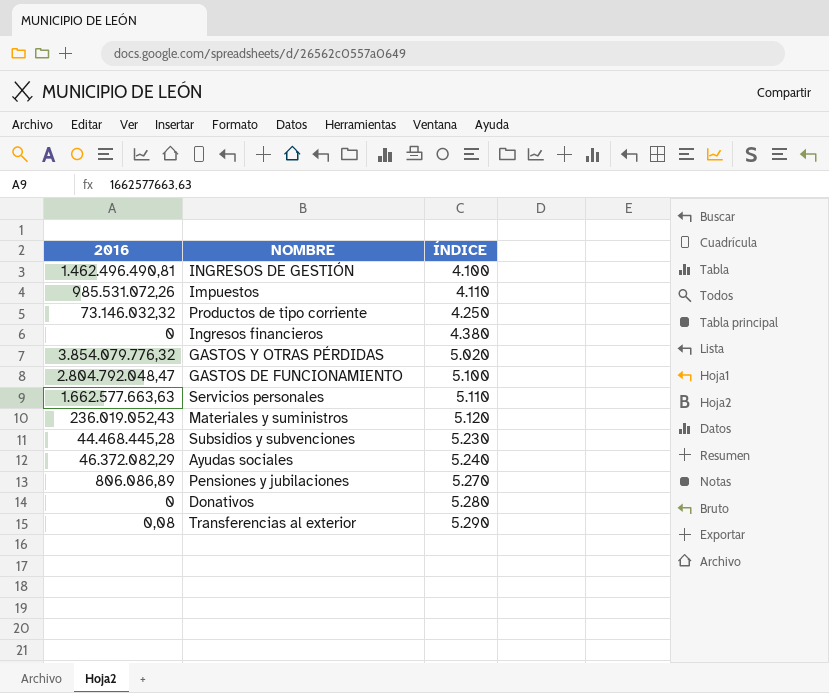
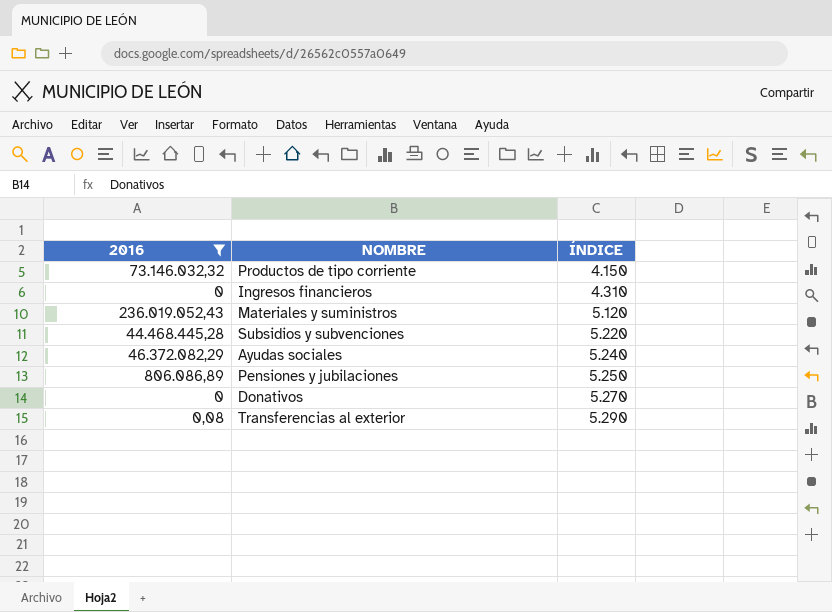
filter: none -> 2016 <= 236.019.052,43
Productos de tipo corriente | ÍNDICE: 4.250 -> 4.150
Ingresos financieros | ÍNDICE: 4.380 -> 4.310
Subsidios y subvenciones | ÍNDICE: 5.230 -> 5.220
Pensiones y jubilaciones | ÍNDICE: 5.270 -> 5.250
Donativos | ÍNDICE: 5.280 -> 5.270

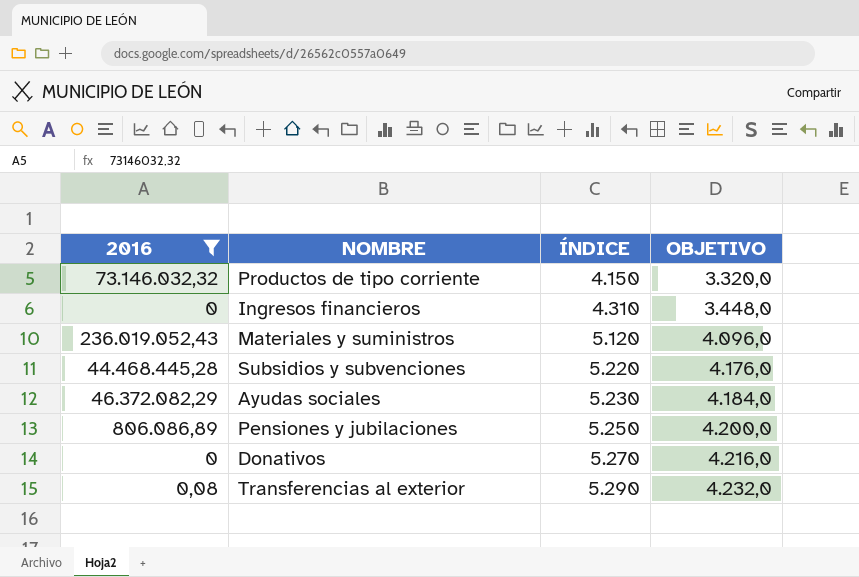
column OBJETIVO | formula: none -> [ÍNDICE] * 0,8
Ayudas sociales | ÍNDICE: 5.240 -> 5.230

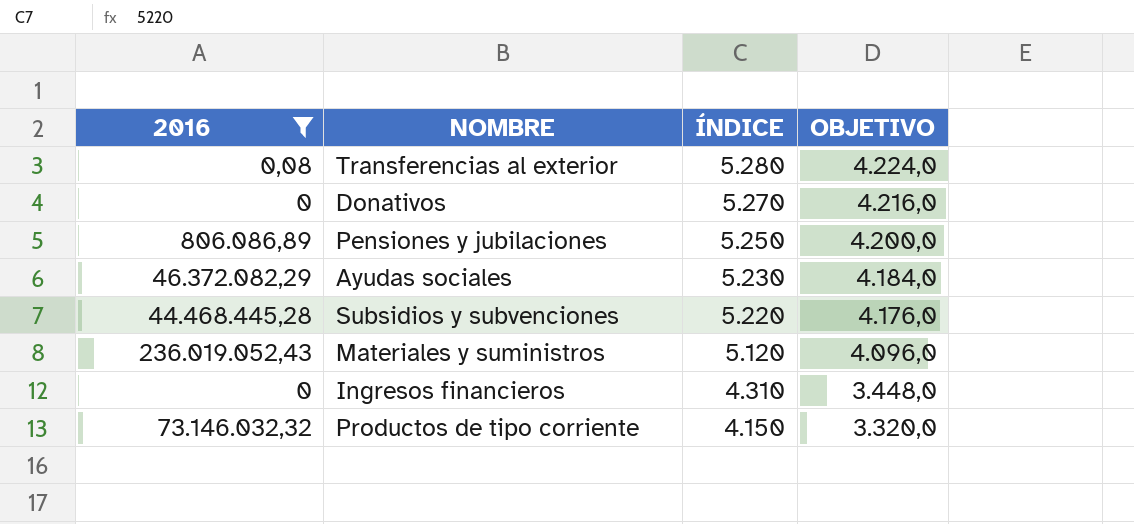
row order: ÍNDICE ascending -> ÍNDICE descending
Transferencias al exterior | ÍNDICE: 5.290 -> 5.280
Transferencias al exterior | OBJETIVO: 4.232,0 -> 4.224,0

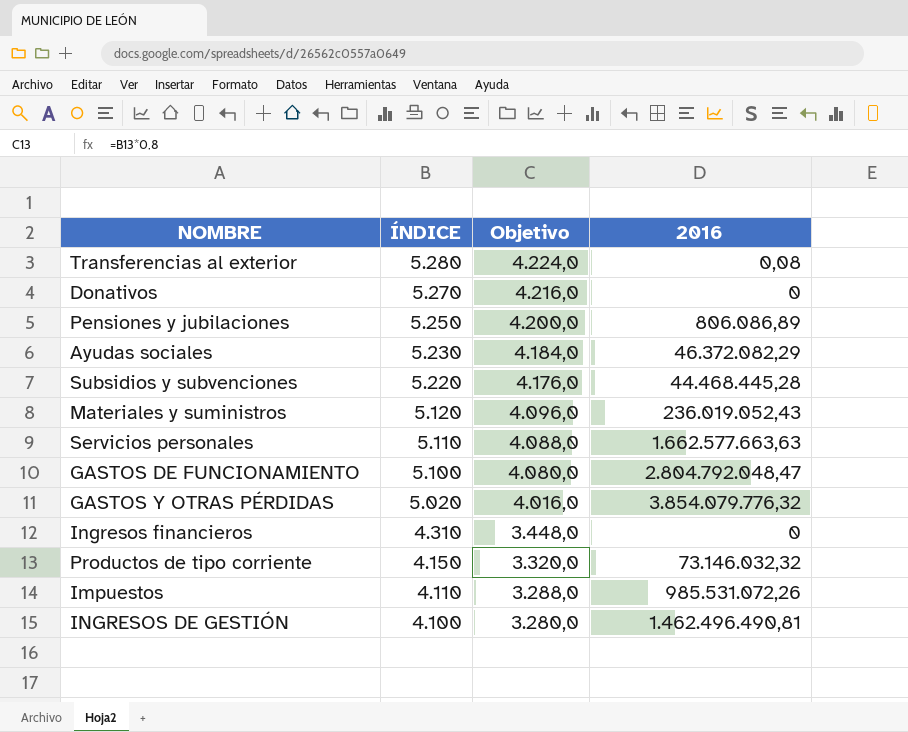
filter: 2016 <= 236.019.052,43 -> none
column name: OBJETIVO -> Objetivo
column 2016 | position: 1 -> 4

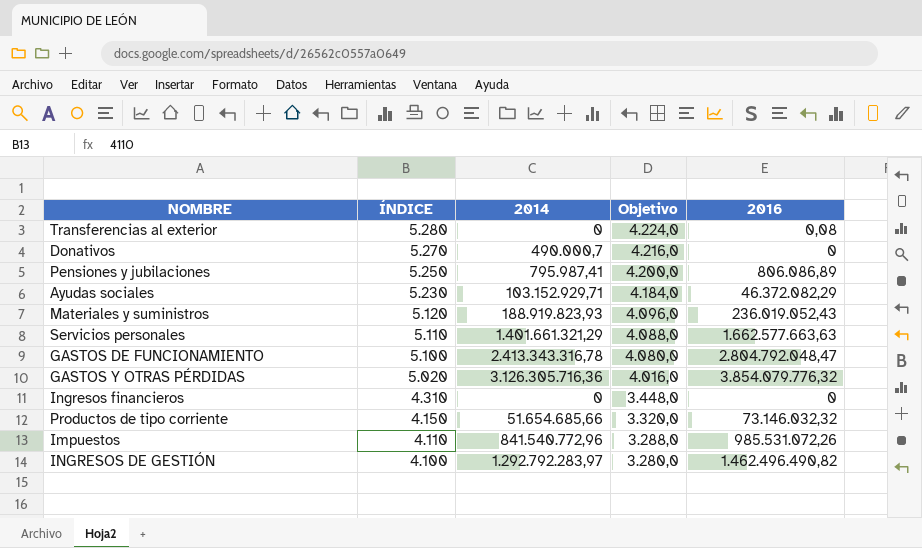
column 2014 | position: none -> 3
row Subsidios y subvenciones: 5.220 | 4.176,0 | 44.468.445,28 -> none
INGRESOS DE GESTIÓN | 2016: 1.462.496.490,81 -> 1.462.496.490,82

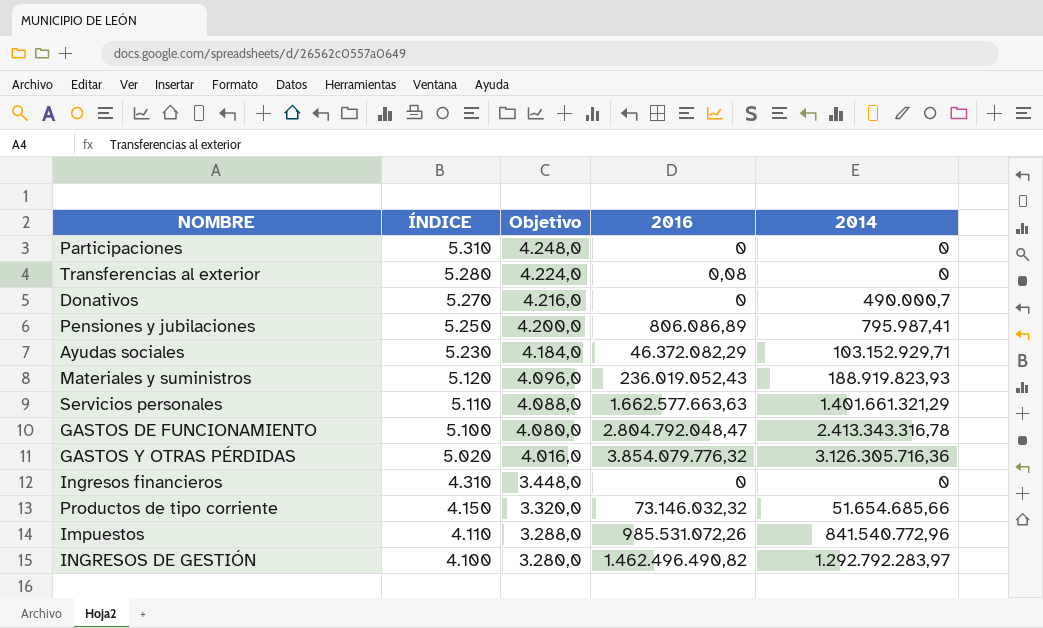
column 2014 | position: 3 -> 5
row Participaciones: none -> 5.310 | 4.248,0 | 0 | 0

